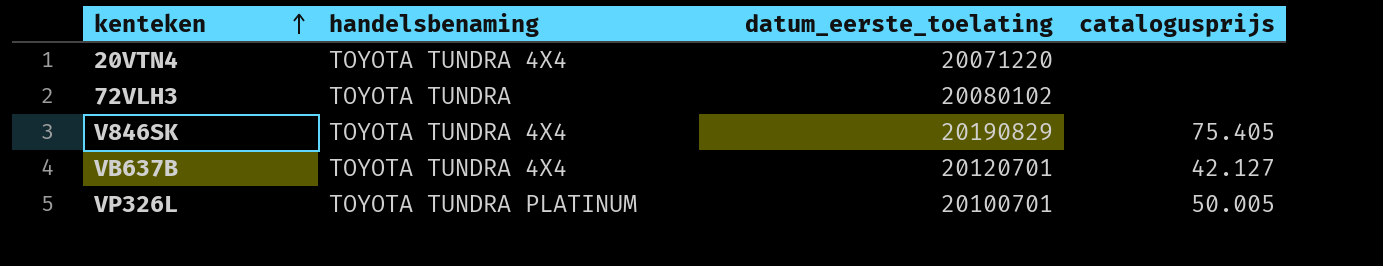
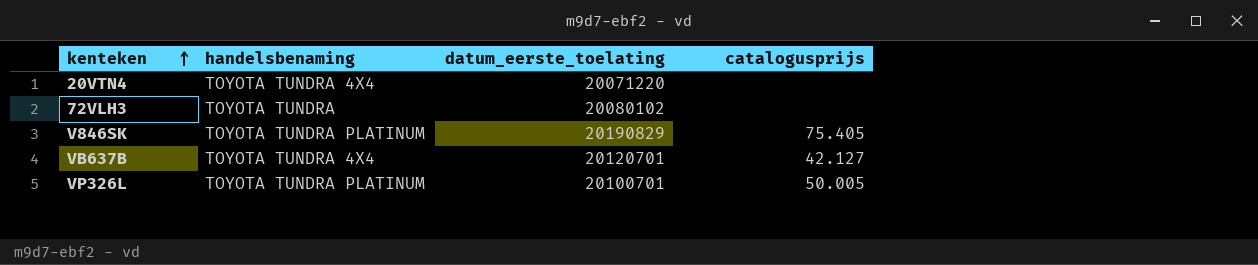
V846SK | handelsbenaming: TOYOTA TUNDRA 4X4 -> TOYOTA TUNDRA PLATINUM

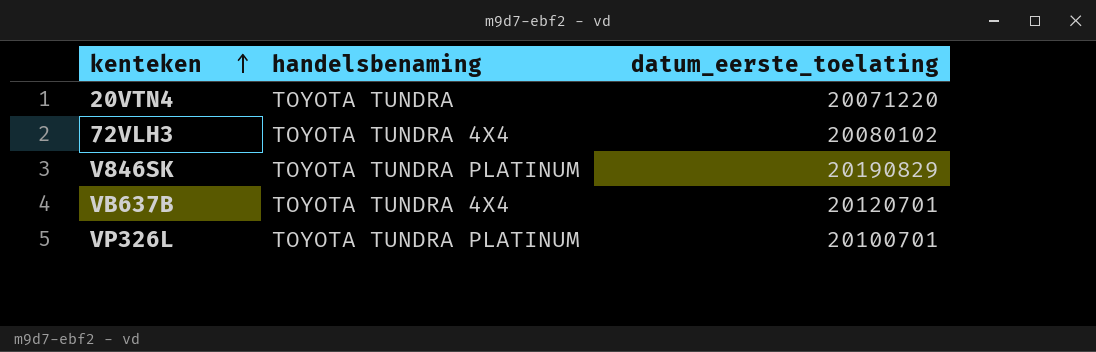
column catalogusprijs | position: 4 -> none
20VTN4 | handelsbenaming: TOYOTA TUNDRA 4X4 -> TOYOTA TUNDRA
72VLH3 | handelsbenaming: TOYOTA TUNDRA -> TOYOTA TUNDRA 4X4

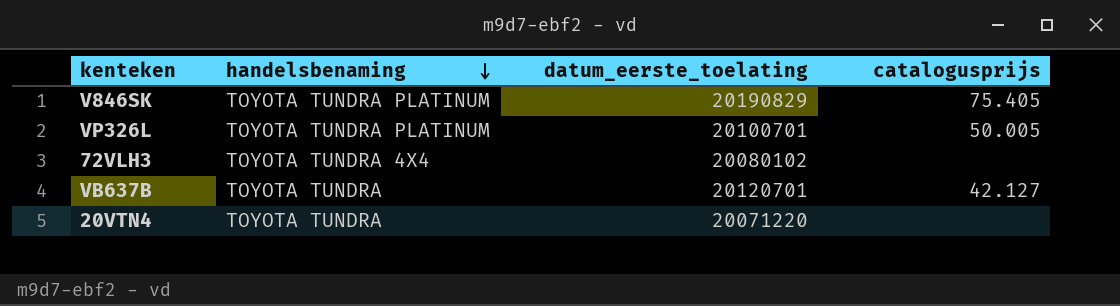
row order: kenteken ascending -> handelsbenaming descending
column catalogusprijs | position: none -> 4
VB637B | handelsbenaming: TOYOTA TUNDRA 4X4 -> TOYOTA TUNDRA

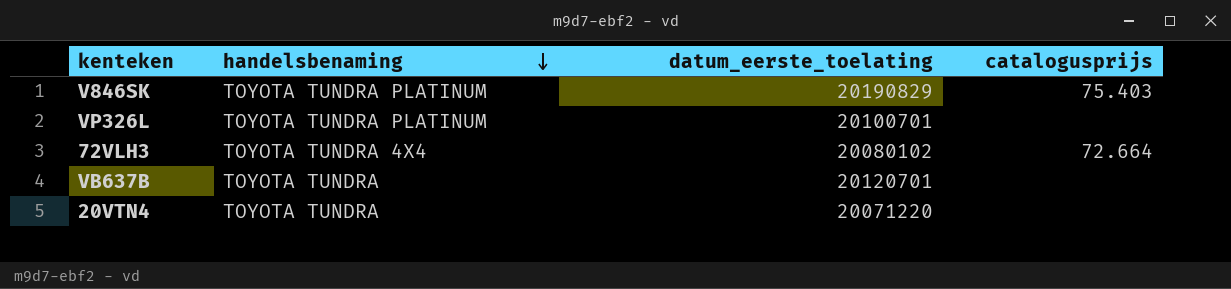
V846SK | catalogusprijs: 75.405 -> 75.403
VP326L | catalogusprijs: 50.005 -> none
72VLH3 | catalogusprijs: none -> 72.664
VB637B | catalogusprijs: 42.127 -> none

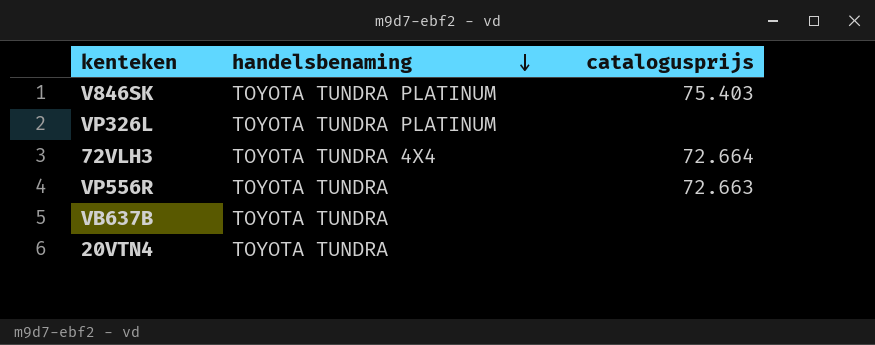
column datum_eerste_toelating | position: 3 -> none
row VP556R: none -> TOYOTA TUNDRA | 72.663

